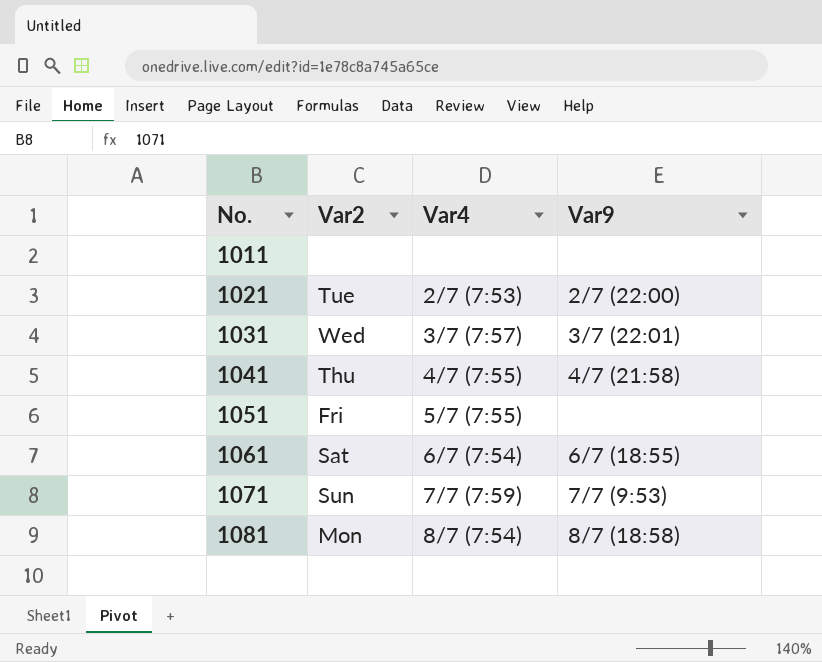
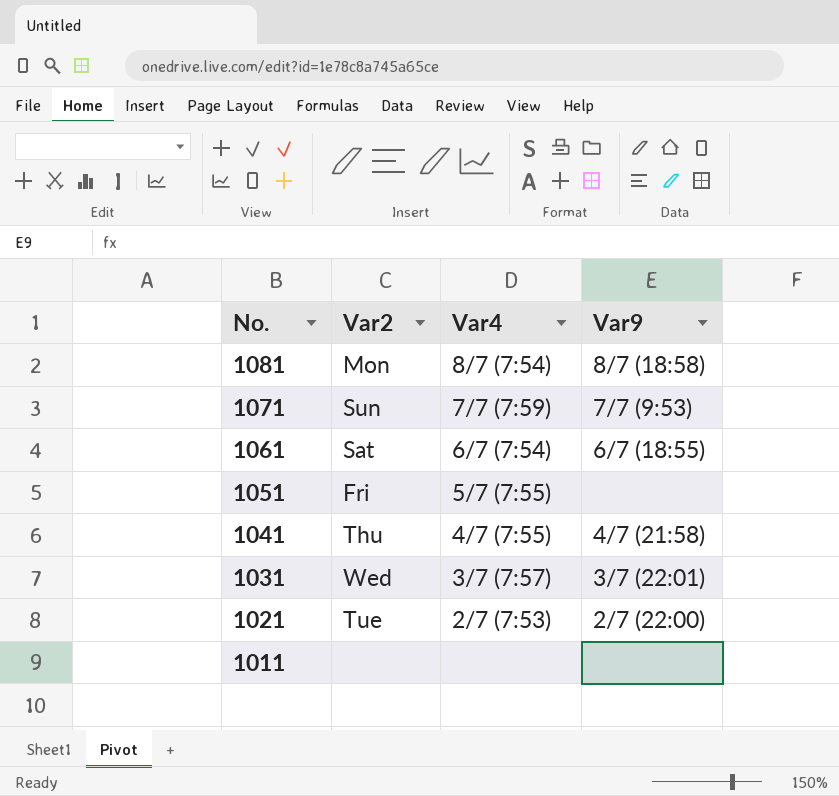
row order: No. ascending -> No. descending

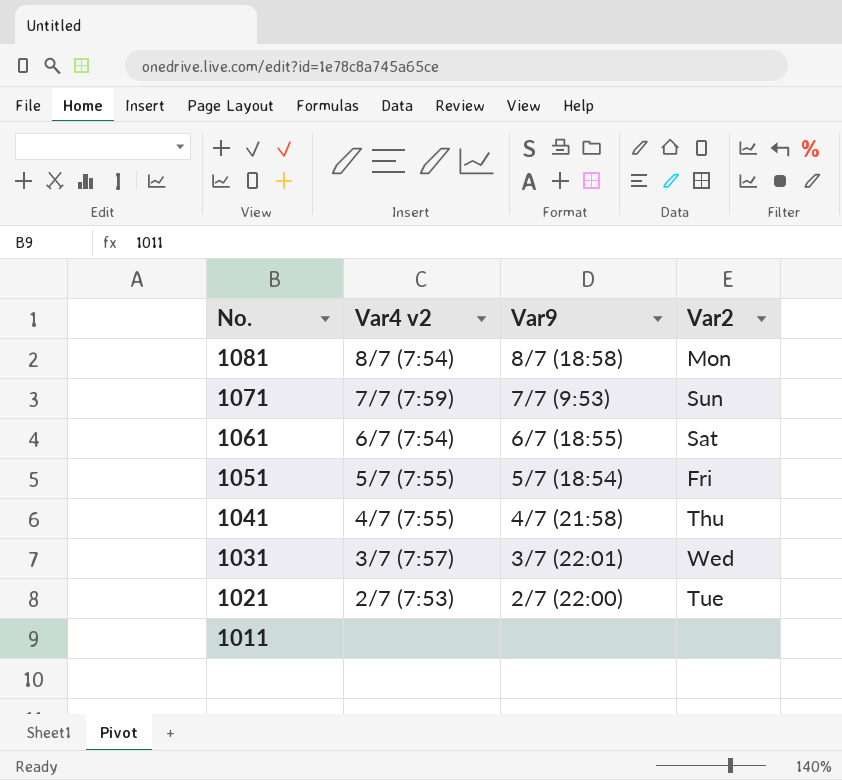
column name: Var4 -> Var4 v2
column Var2 | position: 2 -> 4
1051 | Var9: none -> 5/7 (18:54)

